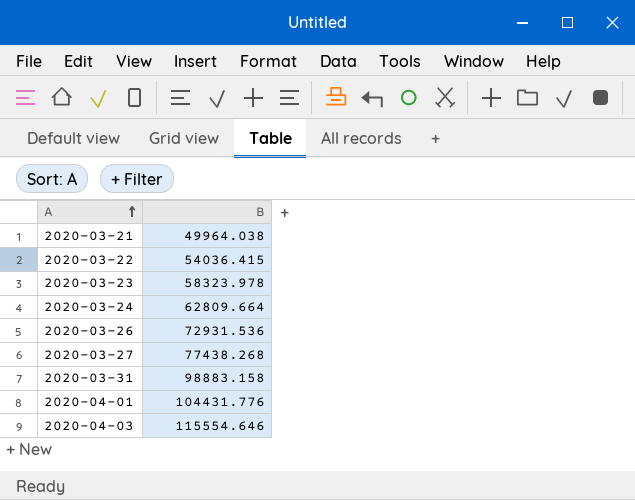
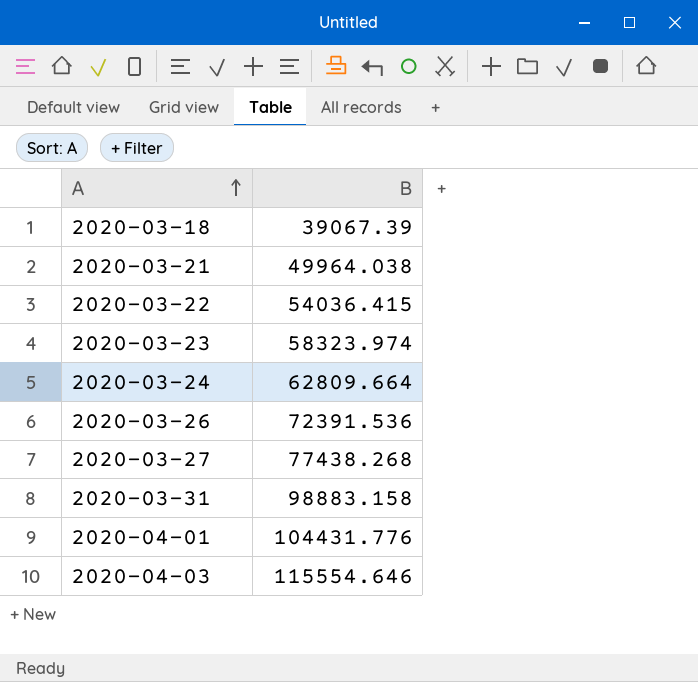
row 2020-03-18: none -> 39067.39
2020-03-23 | B: 58323.978 -> 58323.974
2020-03-26 | B: 72931.536 -> 72391.536

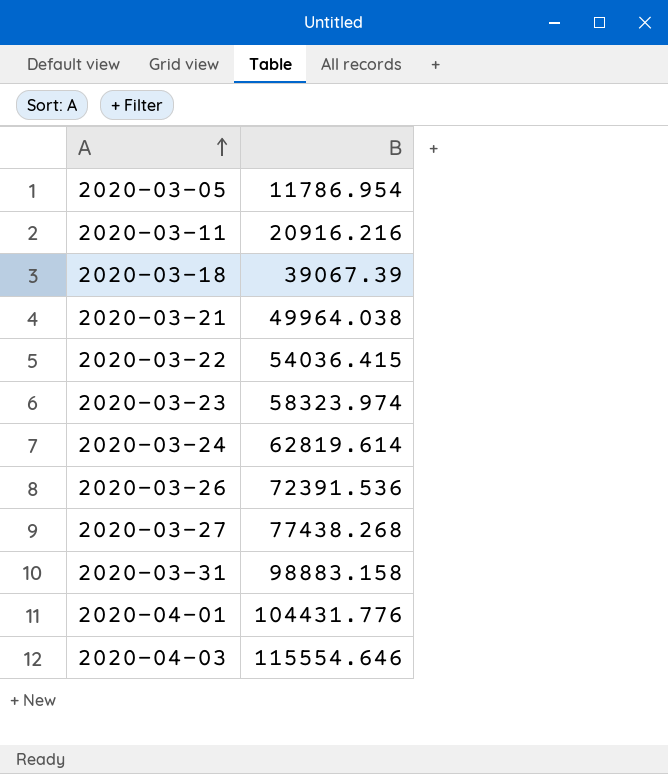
row 2020-03-05: none -> 11786.954
row 2020-03-11: none -> 20916.216
2020-03-24 | B: 62809.664 -> 62819.614

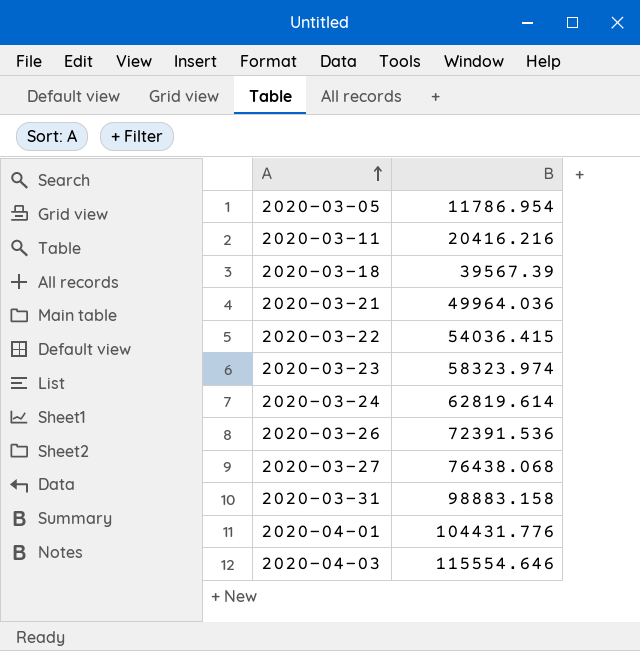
2020-03-11 | B: 20916.216 -> 20416.216
2020-03-18 | B: 39067.39 -> 39567.39
2020-03-21 | B: 49964.038 -> 49964.036
2020-03-27 | B: 77438.268 -> 76438.068

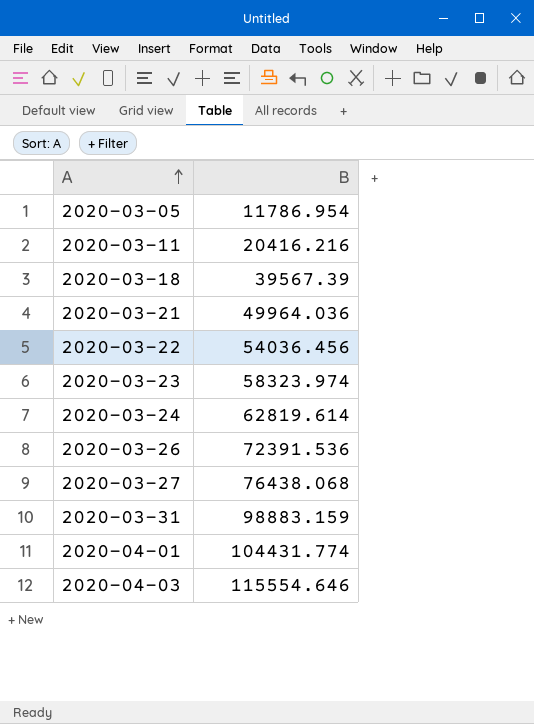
2020-03-22 | B: 54036.415 -> 54036.456
2020-03-31 | B: 98883.158 -> 98883.159
2020-04-01 | B: 104431.776 -> 104431.774

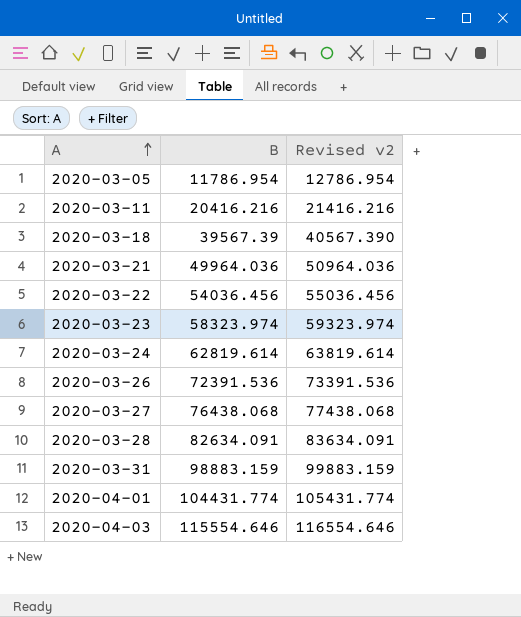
column Revised v2 | formula: none -> [B] + 1000
row 2020-03-28: none -> 82634.091 | 83634.091

